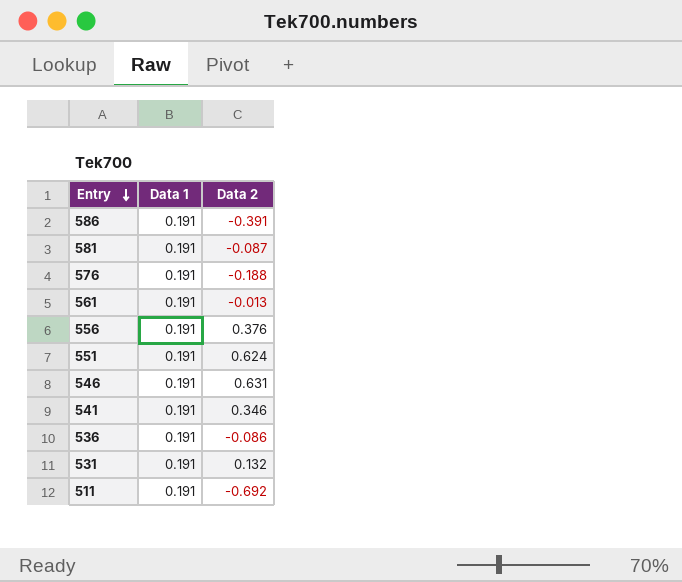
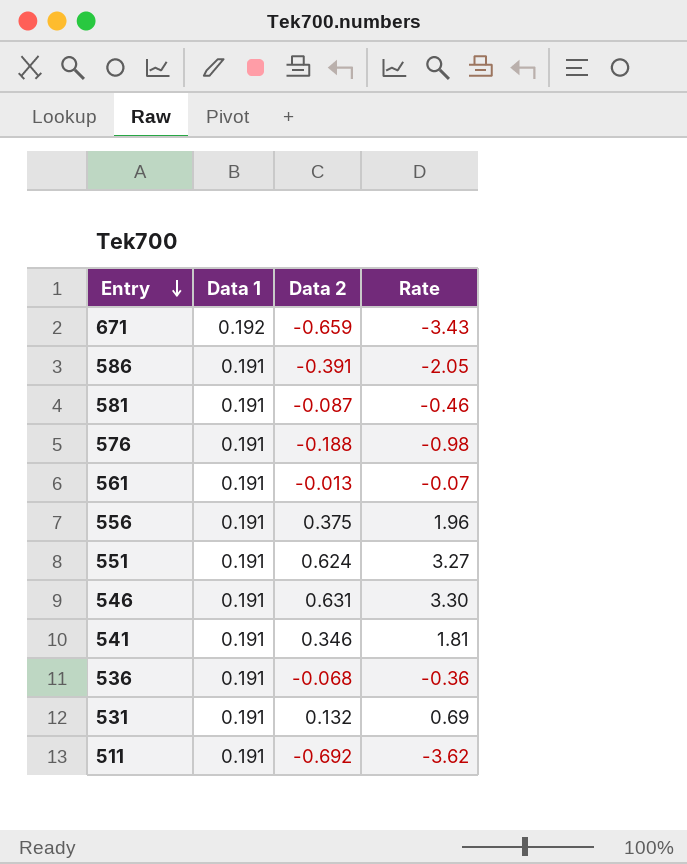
column Rate | formula: none -> [Data 2] / [Data 1]
row 671: none -> 0.192 | -0.659 | -3.43
556 | Data 2: 0.376 -> 0.375
536 | Data 2: -0.086 -> -0.068

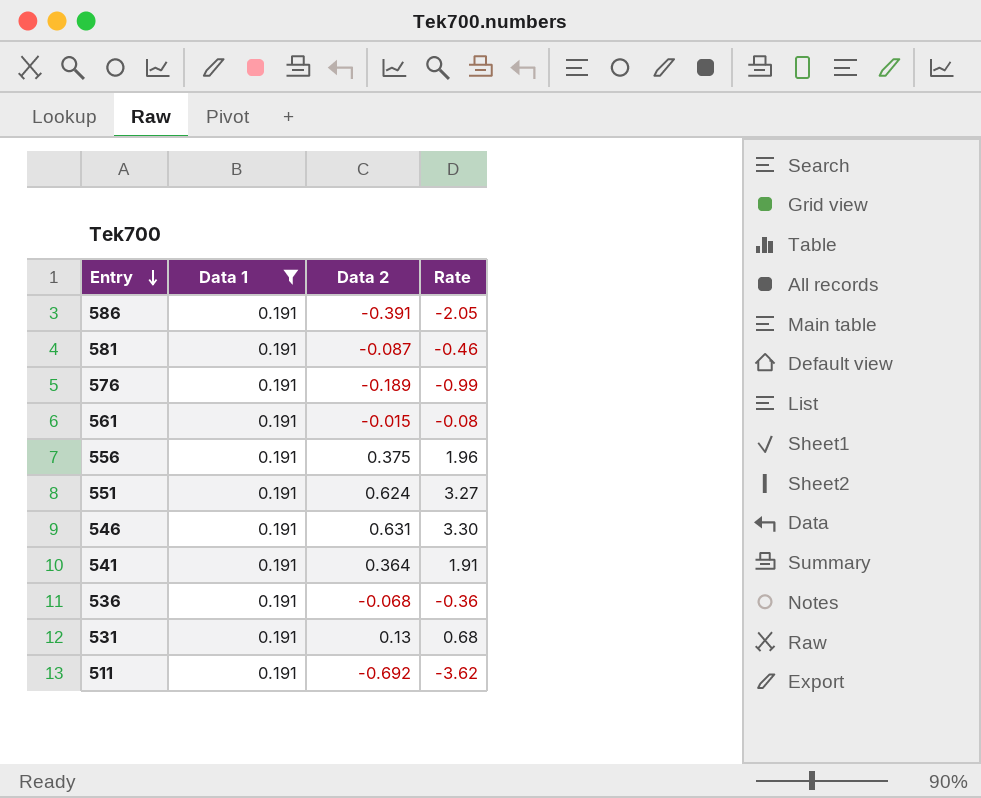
filter: none -> Data 1 = 0.191
576 | Data 2: -0.188 -> -0.189
576 | Rate: -0.98 -> -0.99
561 | Data 2: -0.013 -> -0.015
561 | Rate: -0.07 -> -0.08
541 | Data 2: 0.346 -> 0.364
541 | Rate: 1.81 -> 1.91
531 | Data 2: 0.132 -> 0.13
531 | Rate: 0.69 -> 0.68

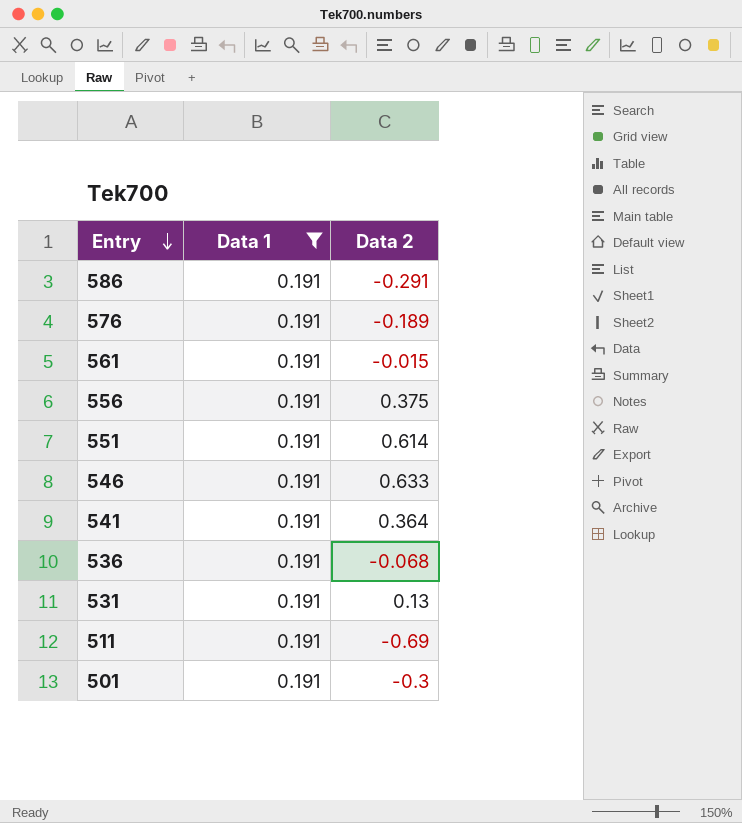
column Rate | formula: [Data 2] / [Data 1] -> none
row 581: 0.191 | -0.087 | -0.46 -> none
586 | Data 2: -0.391 -> -0.291
551 | Data 2: 0.624 -> 0.614
546 | Data 2: 0.631 -> 0.633
511 | Data 2: -0.692 -> -0.69
row 501: none -> 0.191 | -0.3

